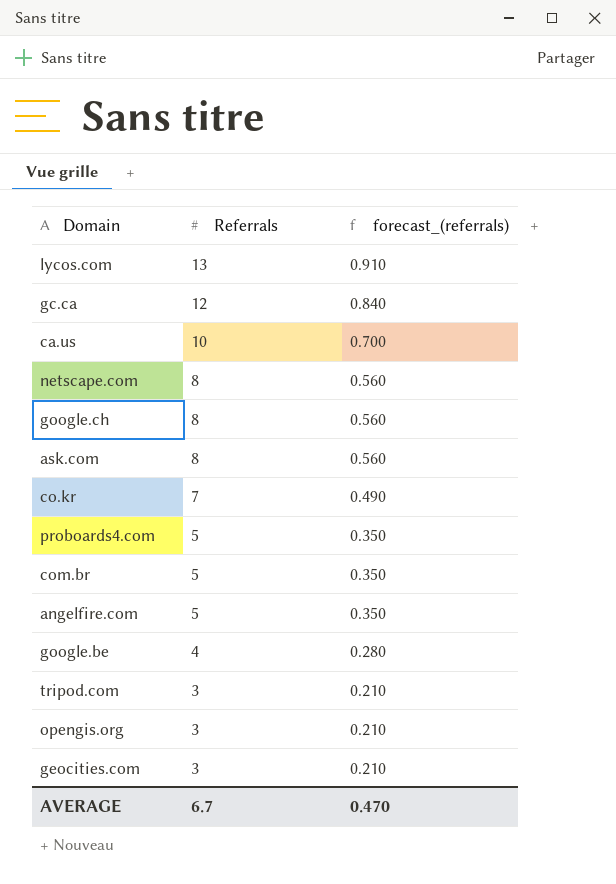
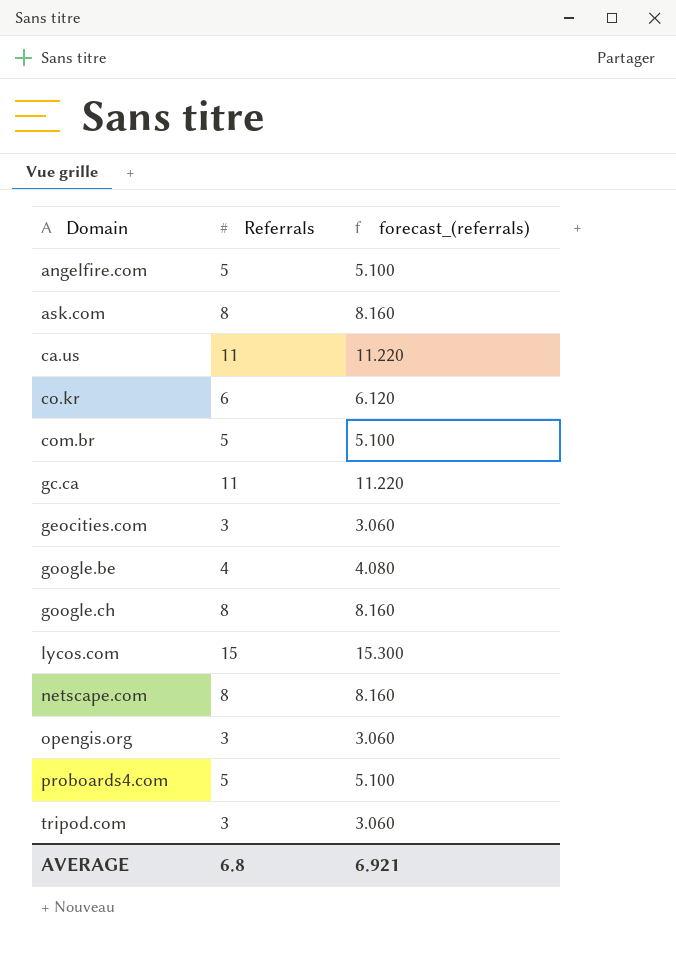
row order: Referrals descending -> Domain ascending
column forecast_(referrals) | formula: [Referrals] * 0.07 -> [Referrals] * 1.02
ca.us | Referrals: 10 -> 11
co.kr | Referrals: 7 -> 6
gc.ca | Referrals: 12 -> 11
lycos.com | Referrals: 13 -> 15
AVERAGE | Referrals: 6.7 -> 6.8
AVERAGE | forecast_(referrals): 0.470 -> 6.921

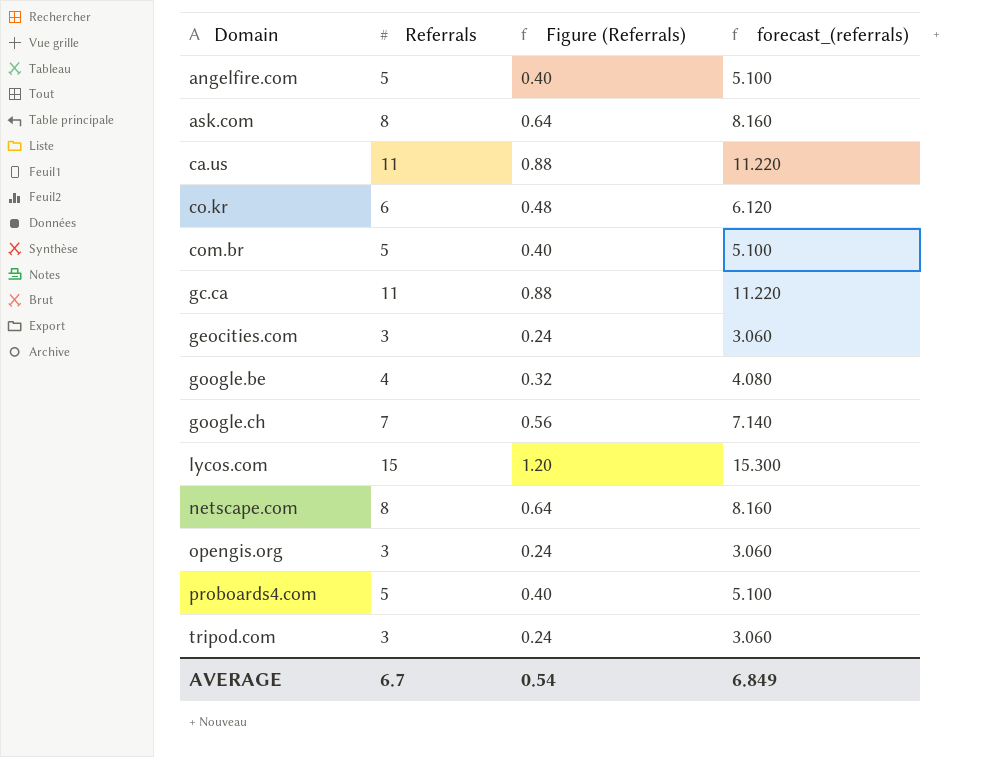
column Figure (Referrals) | formula: none -> [Referrals] * 0.08
google.ch | Referrals: 8 -> 7
google.ch | forecast_(referrals): 8.160 -> 7.140
AVERAGE | Referrals: 6.8 -> 6.7
AVERAGE | forecast_(referrals): 6.921 -> 6.849

